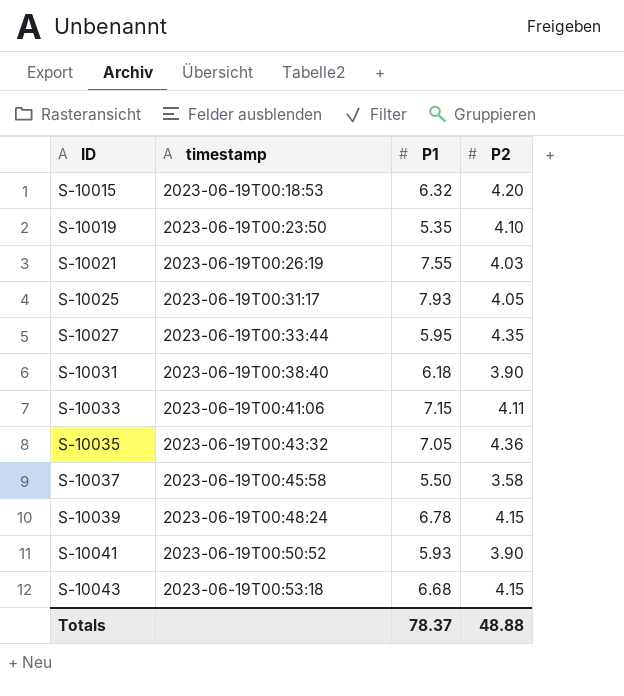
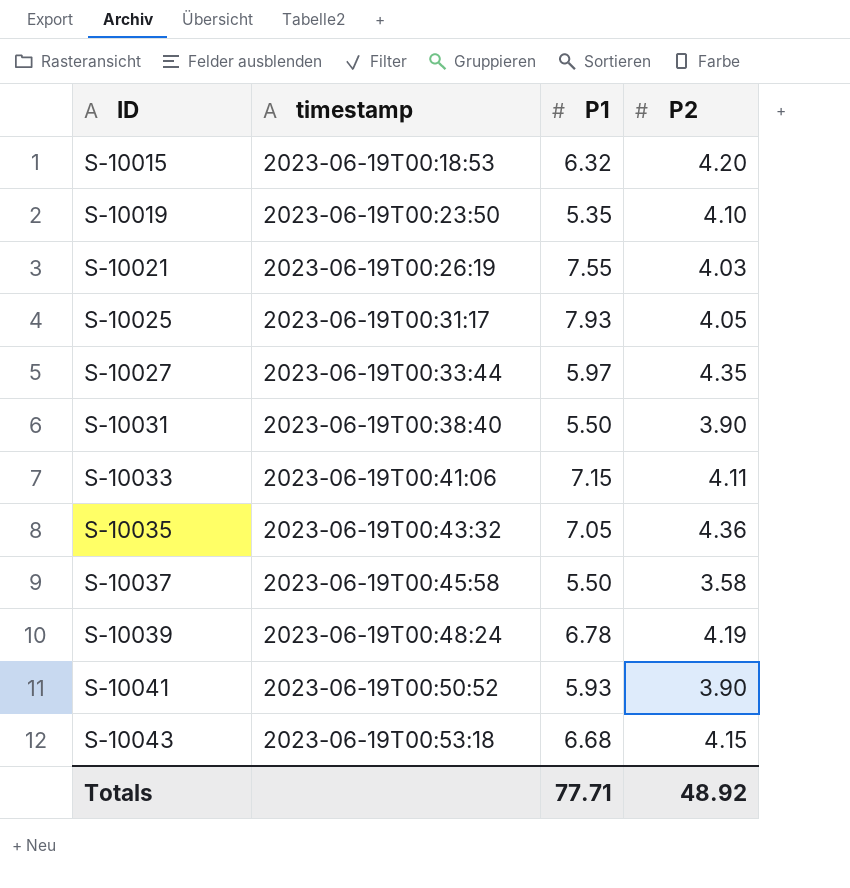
S-10027 | P1: 5.95 -> 5.97
S-10031 | P1: 6.18 -> 5.50
S-10039 | P2: 4.15 -> 4.19
Totals | P1: 78.37 -> 77.71
Totals | P2: 48.88 -> 48.92

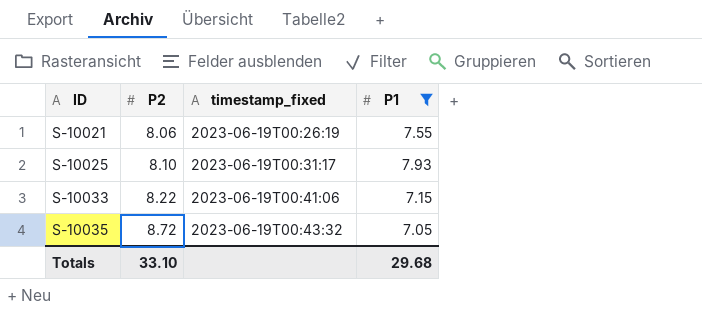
filter: none -> P1 >= 7.05
column P2 | position: 4 -> 2
column name: timestamp -> timestamp_fixed
S-10021 | P2: 4.03 -> 8.06
S-10025 | P2: 4.05 -> 8.10
S-10033 | P2: 4.11 -> 8.22
S-10035 | P2: 4.36 -> 8.72
Totals | P2: 48.92 -> 33.10
Totals | P1: 77.71 -> 29.68

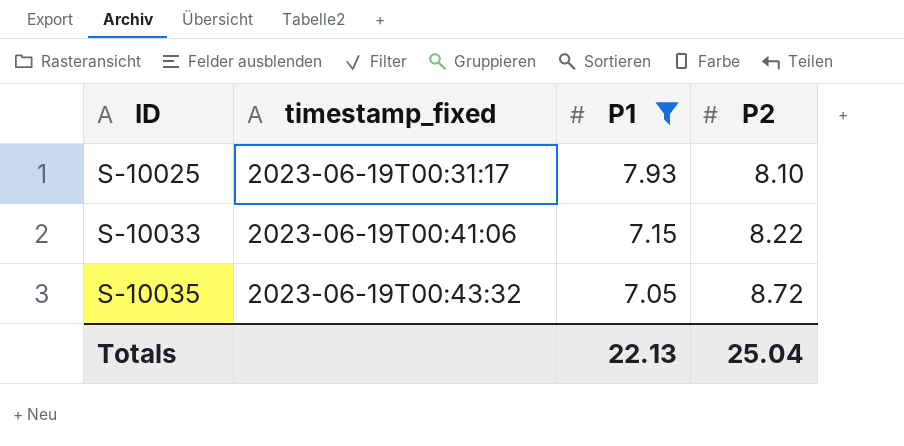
column P2 | position: 2 -> 4
row S-10021: 8.06 | 2023-06-19T00:26:19 | 7.55 -> none
Totals | P1: 29.68 -> 22.13
Totals | P2: 33.10 -> 25.04

